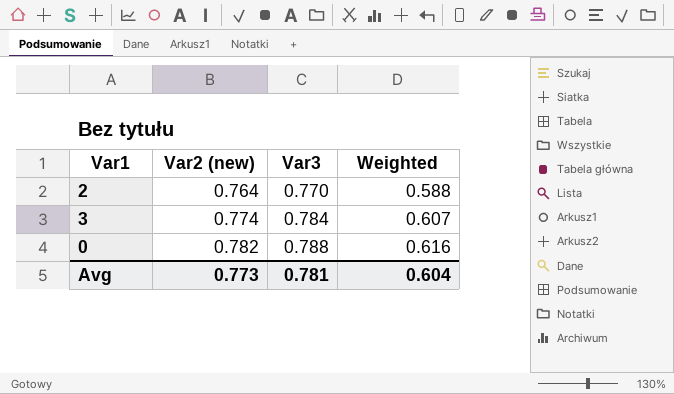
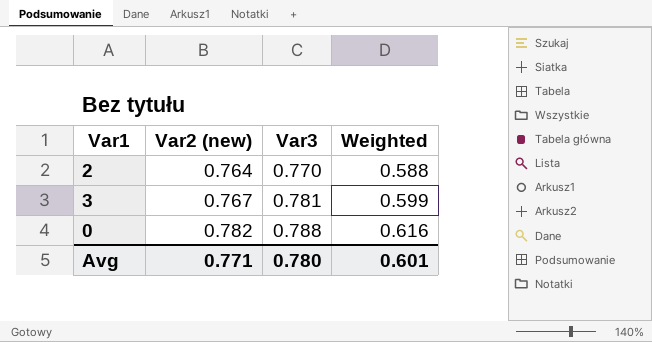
3 | Var2 (new): 0.774 -> 0.767
3 | Var3: 0.784 -> 0.781
3 | Weighted: 0.607 -> 0.599
Avg | Var2 (new): 0.773 -> 0.771
Avg | Var3: 0.781 -> 0.780
Avg | Weighted: 0.604 -> 0.601

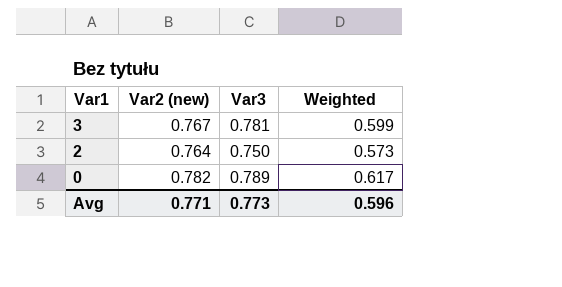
row order: Var2 (new) ascending -> Var1 descending
2 | Var3: 0.770 -> 0.750
2 | Weighted: 0.588 -> 0.573
0 | Var3: 0.788 -> 0.789
0 | Weighted: 0.616 -> 0.617
Avg | Var3: 0.780 -> 0.773
Avg | Weighted: 0.601 -> 0.596

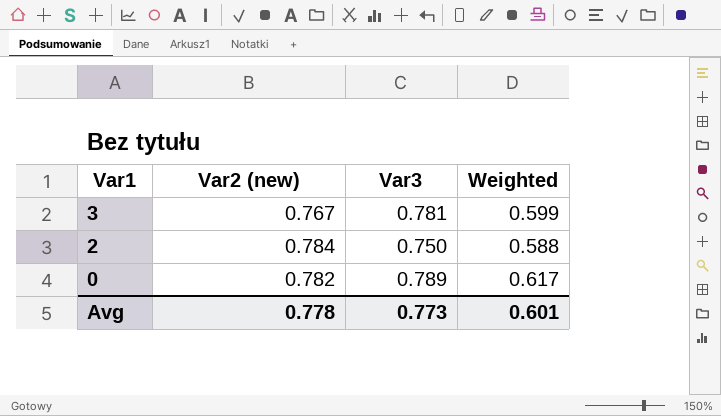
2 | Var2 (new): 0.764 -> 0.784
2 | Weighted: 0.573 -> 0.588
Avg | Var2 (new): 0.771 -> 0.778
Avg | Weighted: 0.596 -> 0.601

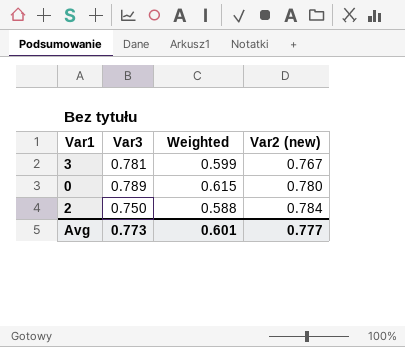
row order: Var1 descending -> Var2 (new) ascending
column Var2 (new) | position: 2 -> 4
0 | Weighted: 0.617 -> 0.615
0 | Var2 (new): 0.782 -> 0.780
Avg | Var2 (new): 0.778 -> 0.777

